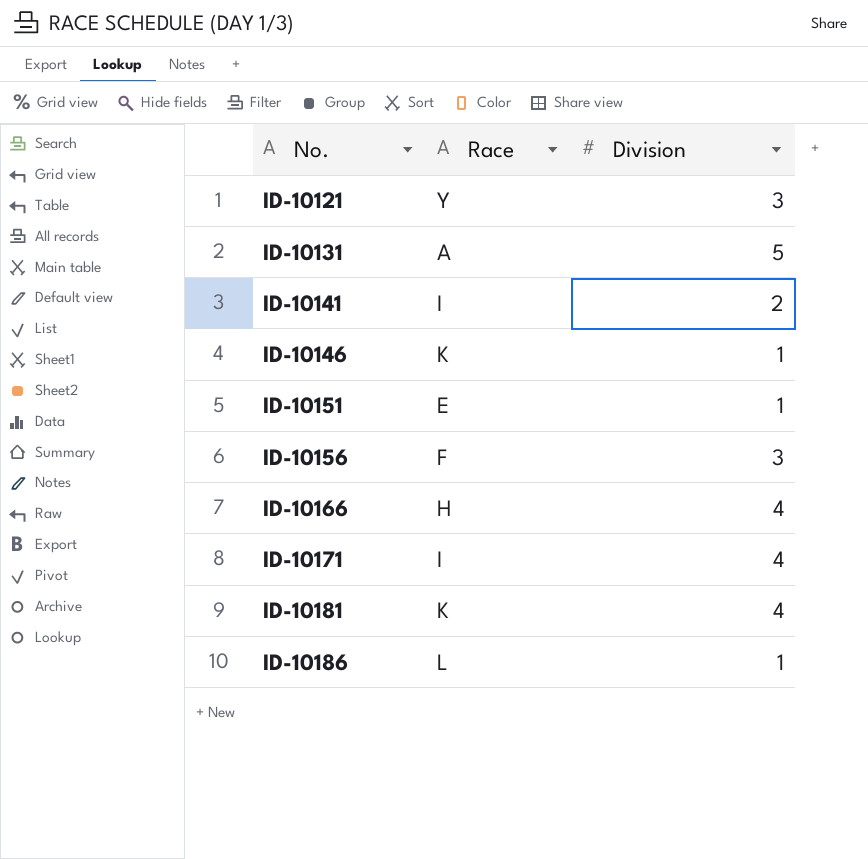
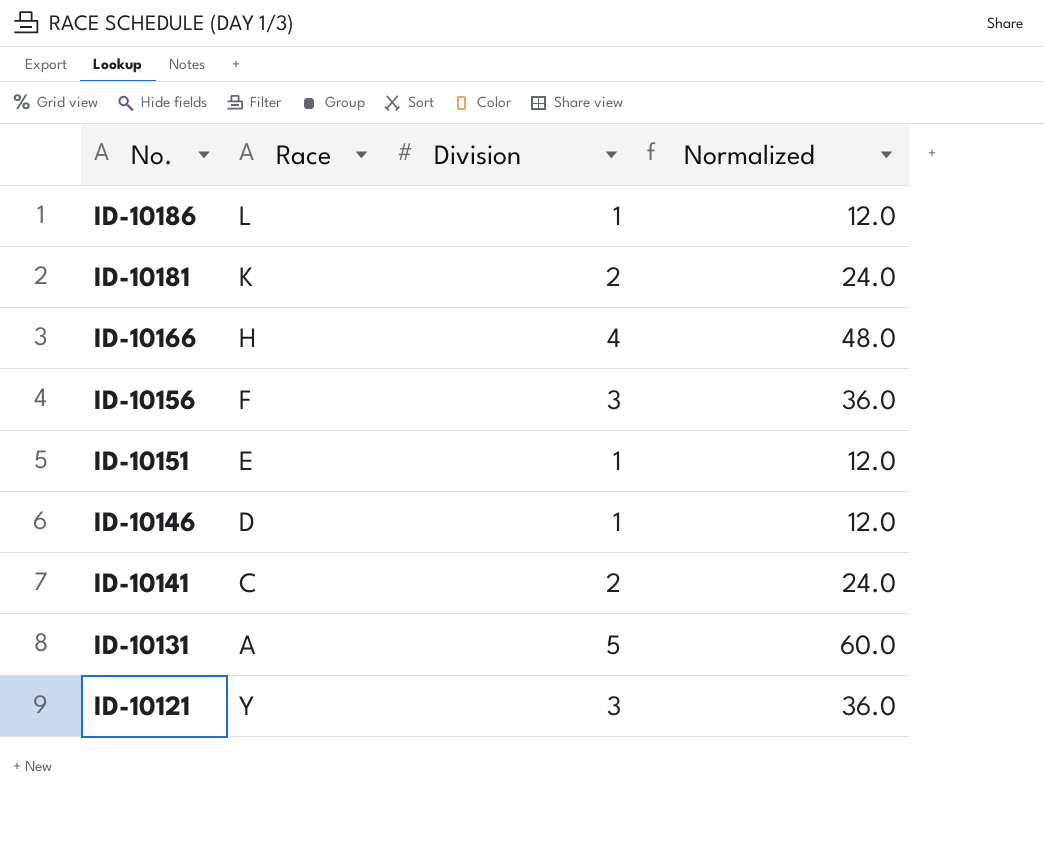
row order: No. ascending -> No. descending
column Normalized | formula: none -> [Division] * 12
row ID-10171: I | 4 -> none
ID-10181 | Division: 4 -> 2
ID-10146 | Race: K -> D
ID-10141 | Race: I -> C

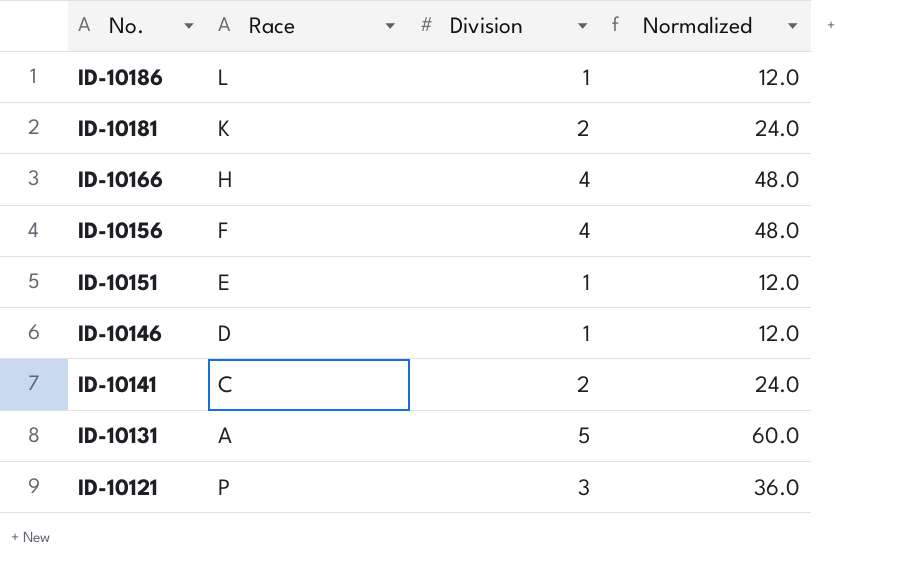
ID-10156 | Division: 3 -> 4
ID-10156 | Normalized: 36.0 -> 48.0
ID-10121 | Race: Y -> P

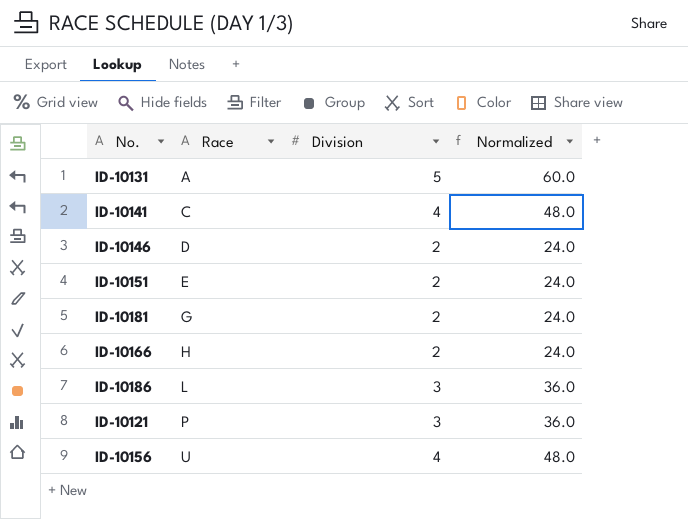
row order: No. descending -> Race ascending
ID-10141 | Division: 2 -> 4
ID-10141 | Normalized: 24.0 -> 48.0
ID-10146 | Division: 1 -> 2
ID-10146 | Normalized: 12.0 -> 24.0
ID-10151 | Division: 1 -> 2
ID-10151 | Normalized: 12.0 -> 24.0
ID-10181 | Race: K -> G
ID-10166 | Division: 4 -> 2
ID-10166 | Normalized: 48.0 -> 24.0
ID-10186 | Division: 1 -> 3
ID-10186 | Normalized: 12.0 -> 36.0
ID-10156 | Race: F -> U

